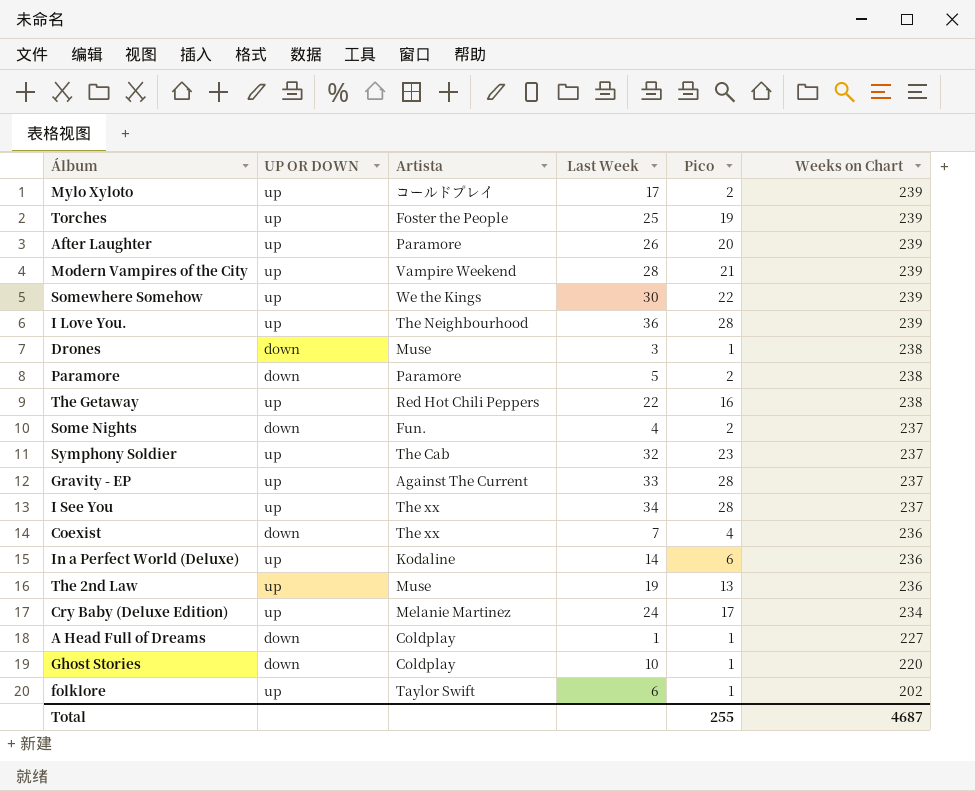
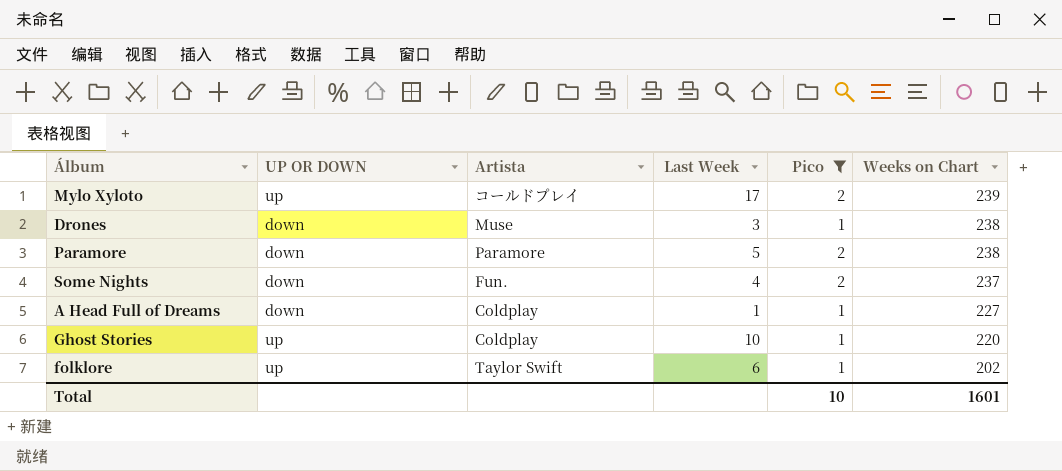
filter: none -> Pico <= 2
Ghost Stories | UP OR DOWN: down -> up
Total | Pico: 255 -> 10
Total | Weeks on Chart: 4687 -> 1601

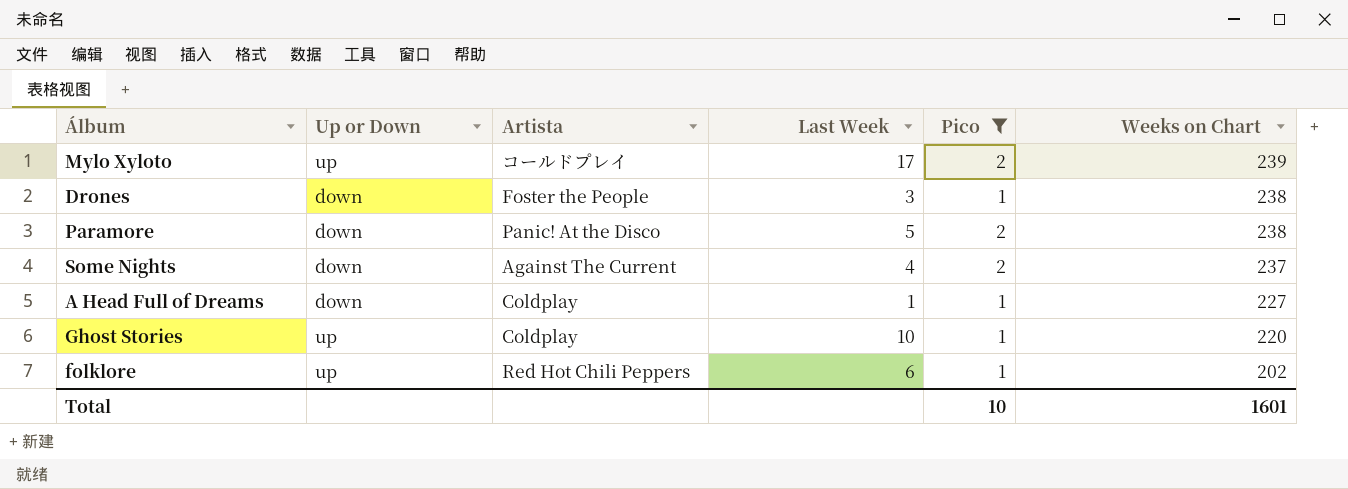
column name: UP OR DOWN -> Up or Down
Drones | Artista: Muse -> Foster the People
Paramore | Artista: Paramore -> Panic! At the Disco
Some Nights | Artista: Fun. -> Against The Current
folklore | Artista: Taylor Swift -> Red Hot Chili Peppers

